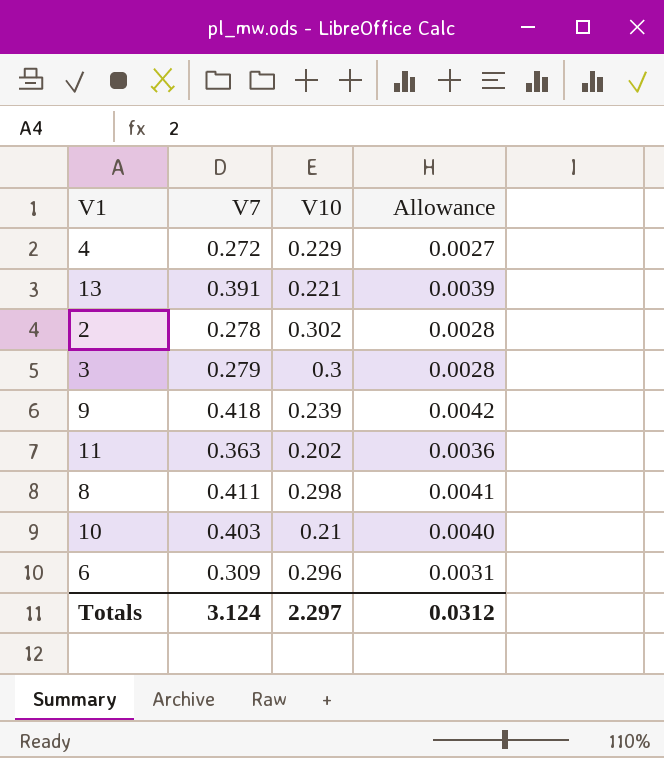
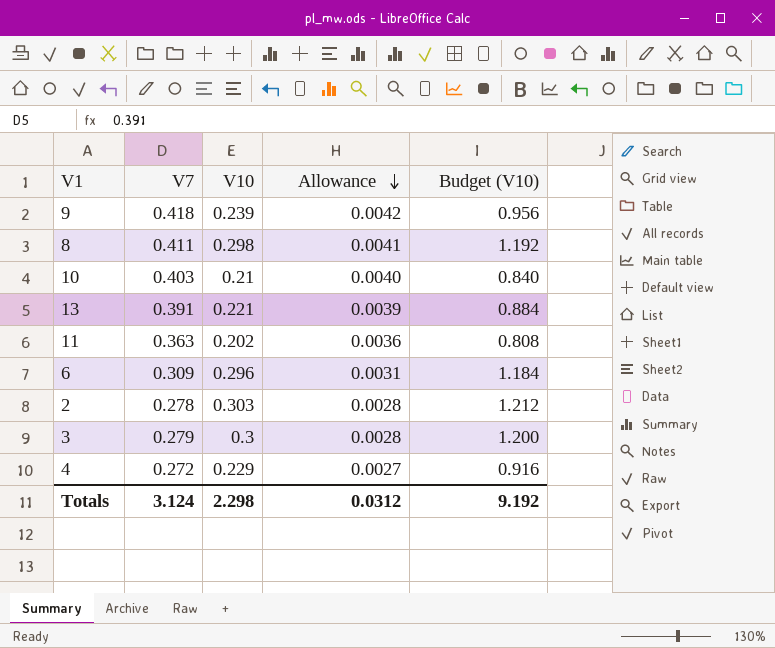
row order: none -> Allowance descending
column Budget (V10) | formula: none -> [V10] * 4
2 | V10: 0.302 -> 0.303
Totals | V10: 2.297 -> 2.298

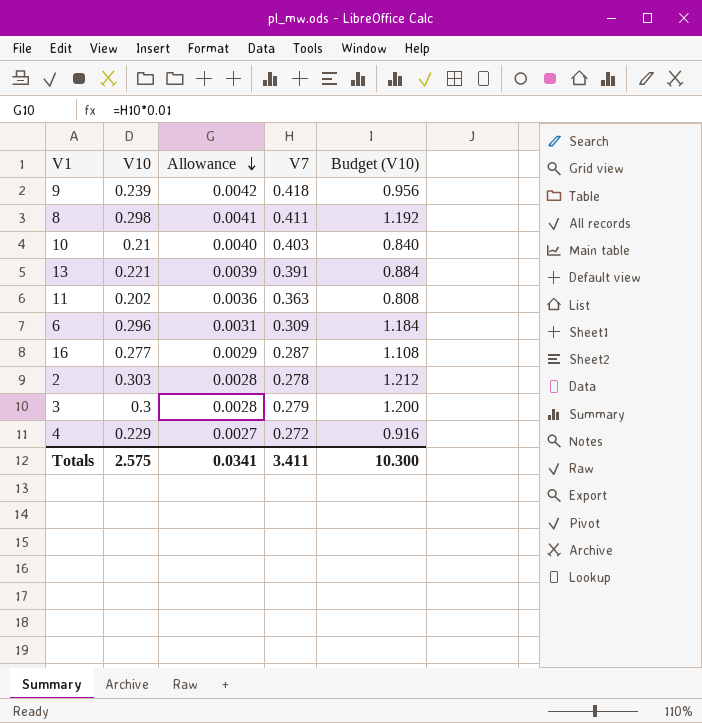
column V7 | position: 2 -> 4
row 16: none -> 0.277 | 0.0029 | 0.287 | 1.108
Totals | V10: 2.298 -> 2.575
Totals | Allowance: 0.0312 -> 0.0341
Totals | V7: 3.124 -> 3.411
Totals | Budget (V10): 9.192 -> 10.300

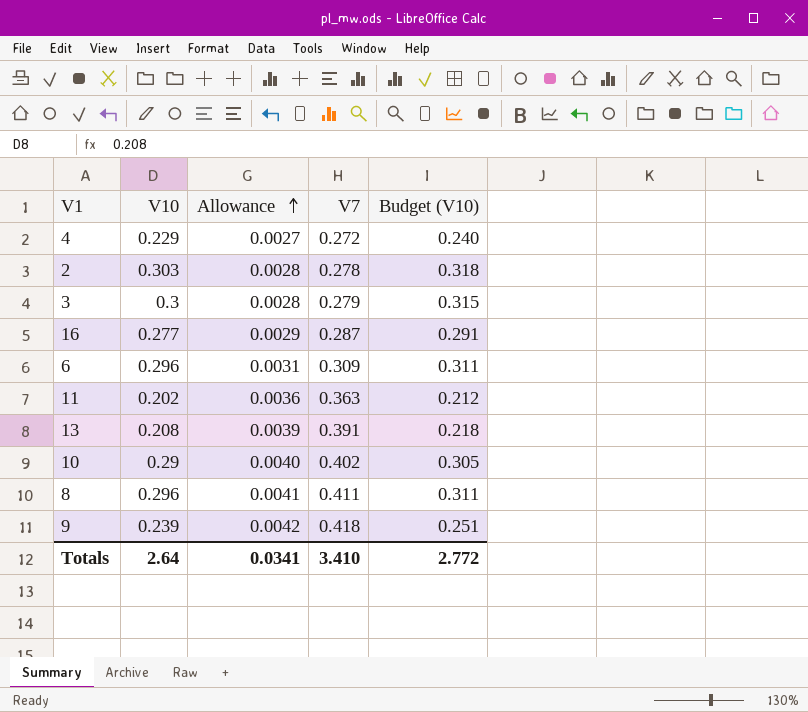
row order: Allowance descending -> Allowance ascending
column Budget (V10) | formula: [V10] * 4 -> [V10] * 1.05
13 | V10: 0.221 -> 0.208
10 | V10: 0.21 -> 0.29
10 | V7: 0.403 -> 0.402
8 | V10: 0.298 -> 0.296
Totals | V10: 2.575 -> 2.64
Totals | V7: 3.411 -> 3.410
Totals | Budget (V10): 10.300 -> 2.772

